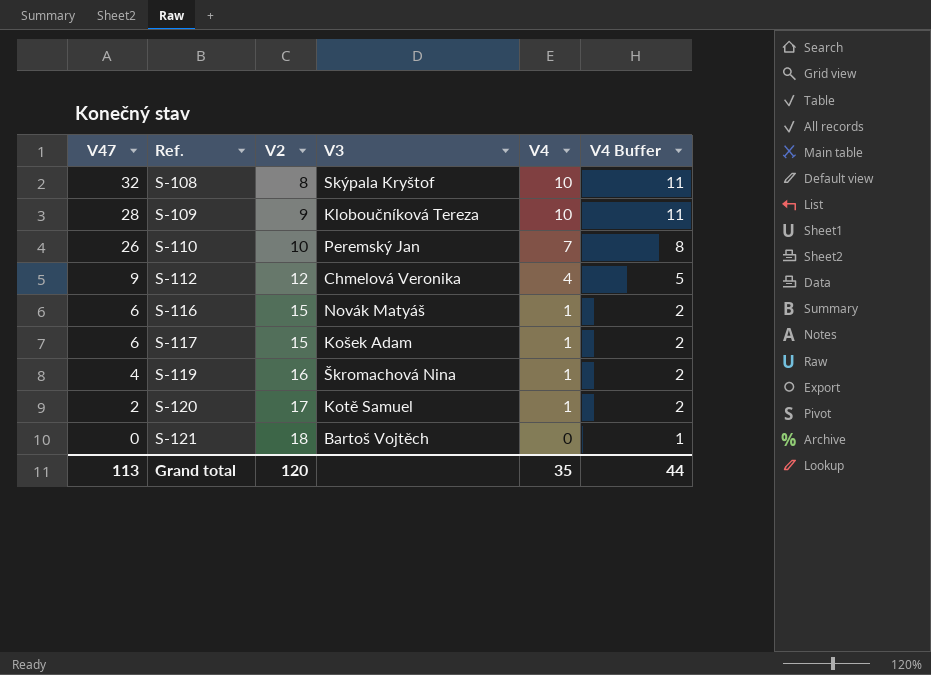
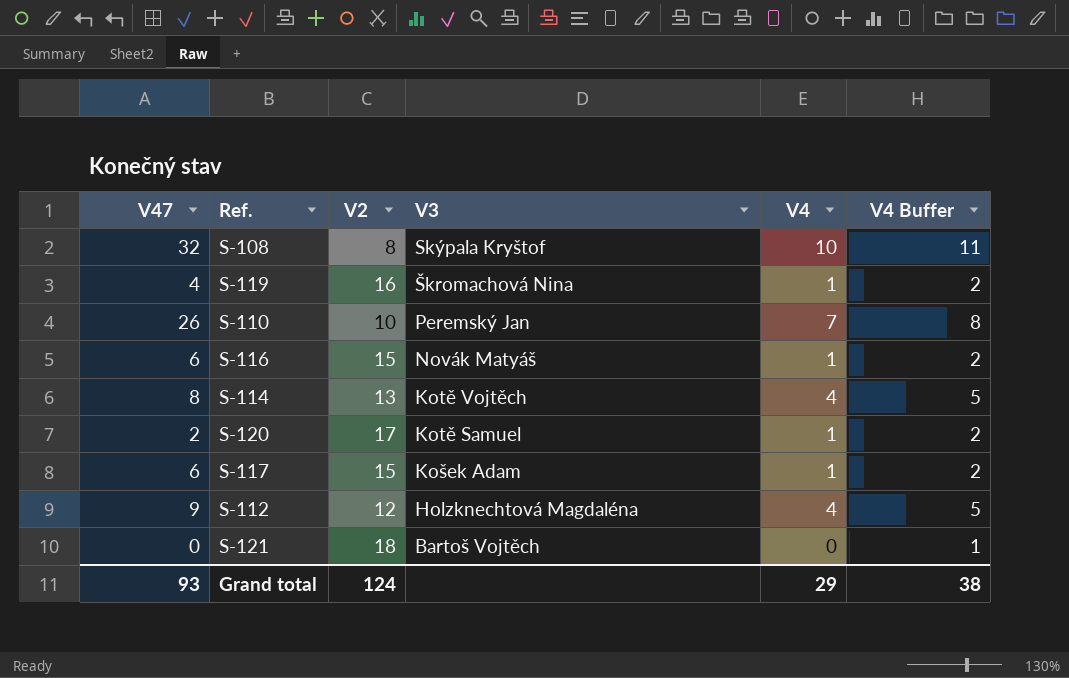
row order: V47 descending -> V3 descending
row S-109: 28 | 9 | Kloboučníková Tereza | 10 | 11 -> none
row S-114: none -> 8 | 13 | Kotě Vojtěch | 4 | 5
S-112 | V3: Chmelová Veronika -> Holzknechtová Magdaléna
Grand total | V47: 113 -> 93
Grand total | V2: 120 -> 124
Grand total | V4: 35 -> 29
Grand total | V4 Buffer: 44 -> 38

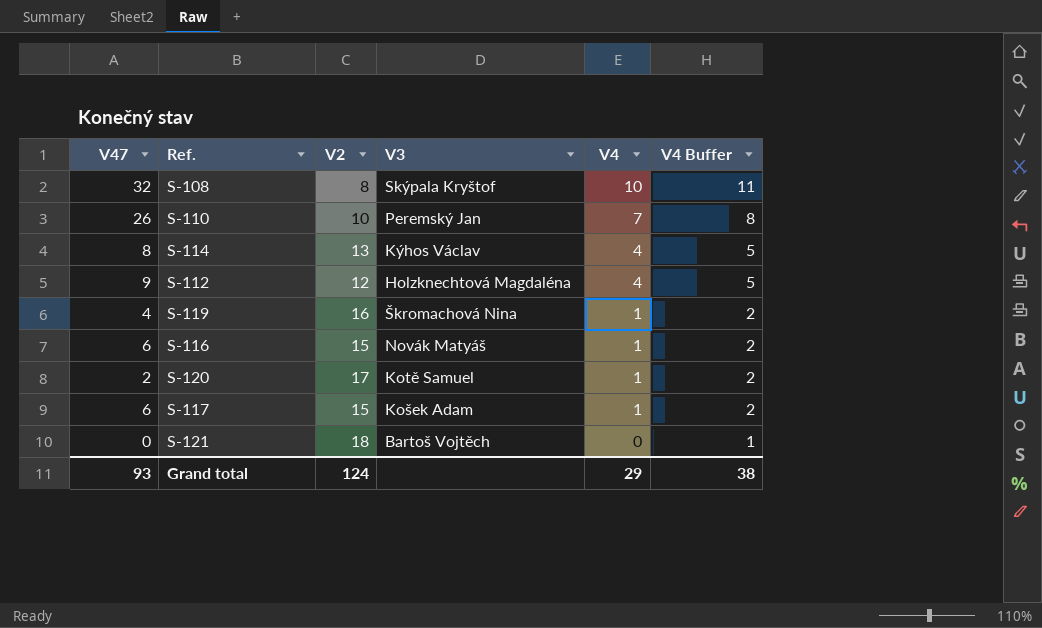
row order: V3 descending -> V4 descending
S-114 | V3: Kotě Vojtěch -> Kýhos Václav

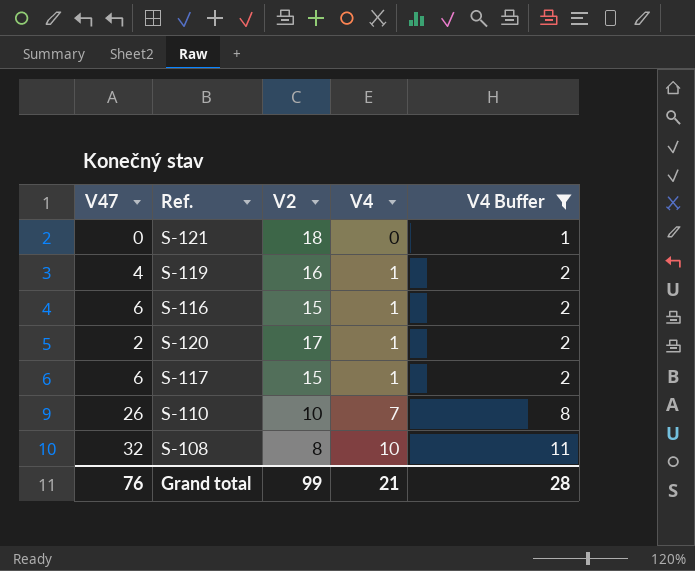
filter: none -> V4 Buffer != 5
row order: V4 descending -> V4 ascending
column V3 | position: 4 -> none
Grand total | V47: 93 -> 76
Grand total | V2: 124 -> 99
Grand total | V4: 29 -> 21
Grand total | V4 Buffer: 38 -> 28

